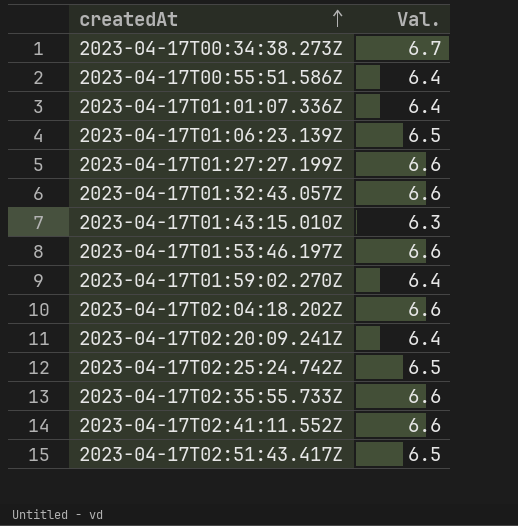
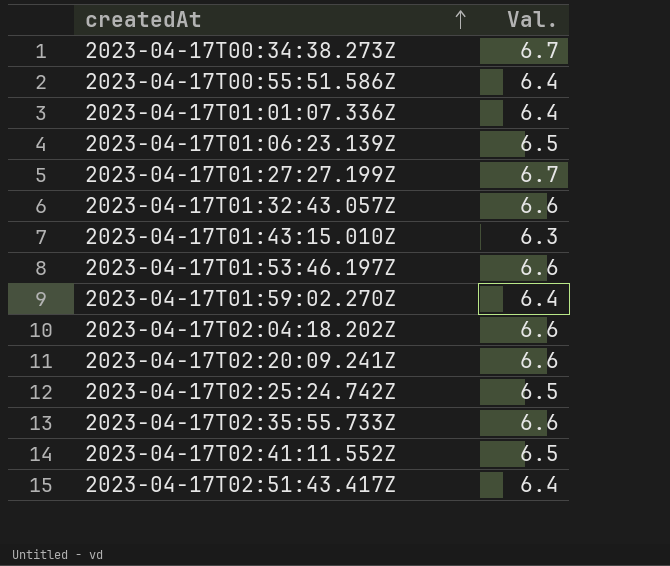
2023-04-17T01:27:27.199Z | Val.: 6.6 -> 6.7
2023-04-17T02:20:09.241Z | Val.: 6.4 -> 6.6
2023-04-17T02:41:11.552Z | Val.: 6.6 -> 6.5
2023-04-17T02:51:43.417Z | Val.: 6.5 -> 6.4

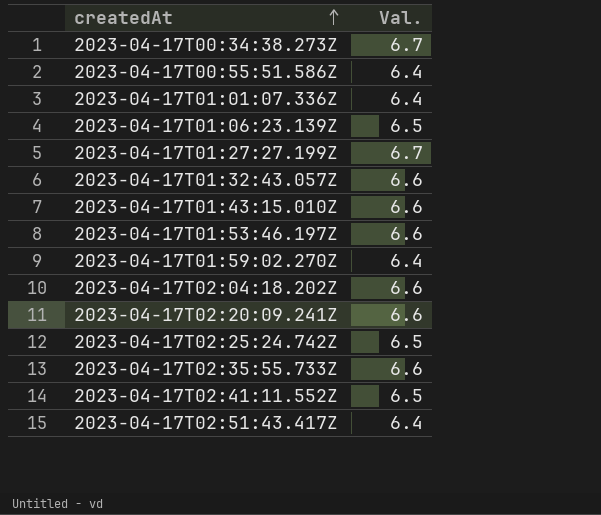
2023-04-17T01:43:15.010Z | Val.: 6.3 -> 6.6

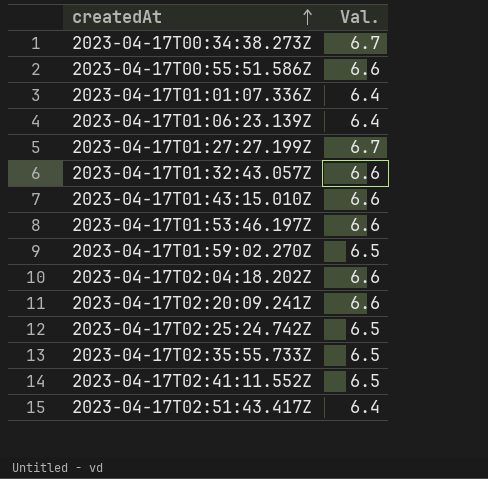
2023-04-17T00:55:51.586Z | Val.: 6.4 -> 6.6
2023-04-17T01:06:23.139Z | Val.: 6.5 -> 6.4
2023-04-17T01:59:02.270Z | Val.: 6.4 -> 6.5
2023-04-17T02:35:55.733Z | Val.: 6.6 -> 6.5

